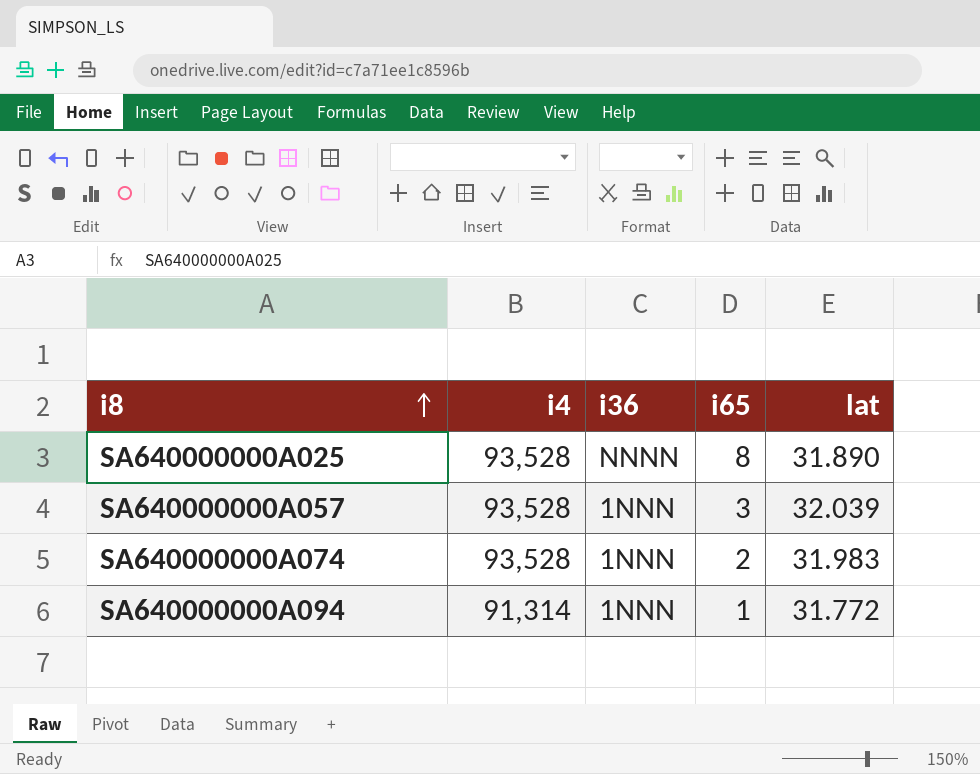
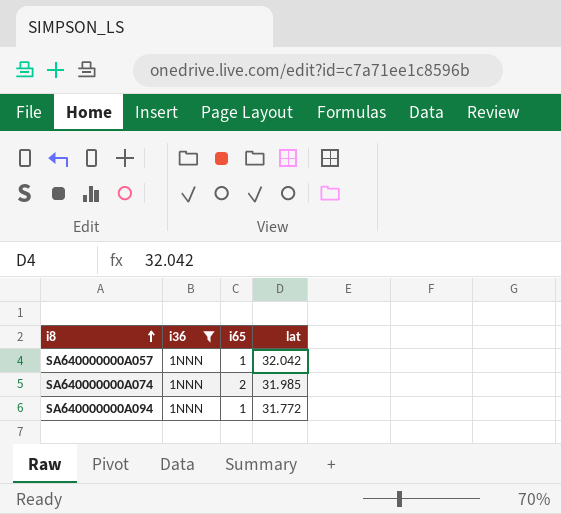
filter: none -> i36 = 1NNN
column i4 | position: 2 -> none
SA640000000A057 | i65: 3 -> 1
SA640000000A057 | lat: 32.039 -> 32.042
SA640000000A074 | lat: 31.983 -> 31.985

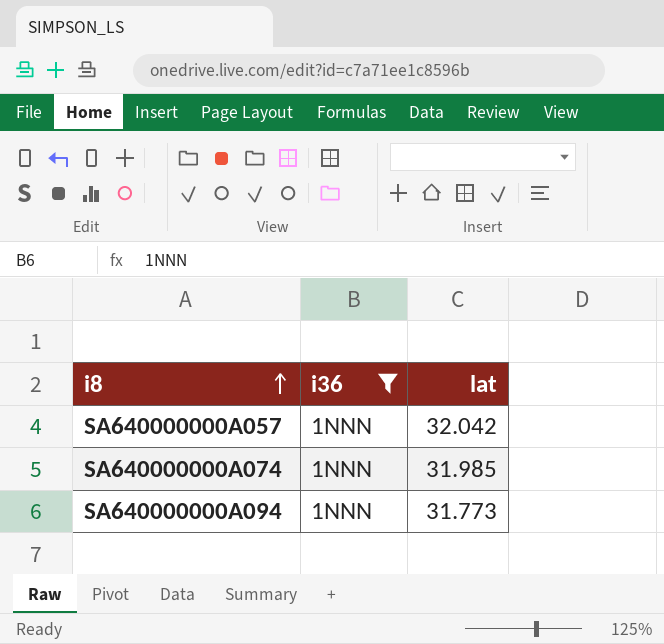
column i65 | position: 3 -> none
SA640000000A094 | lat: 31.772 -> 31.773

